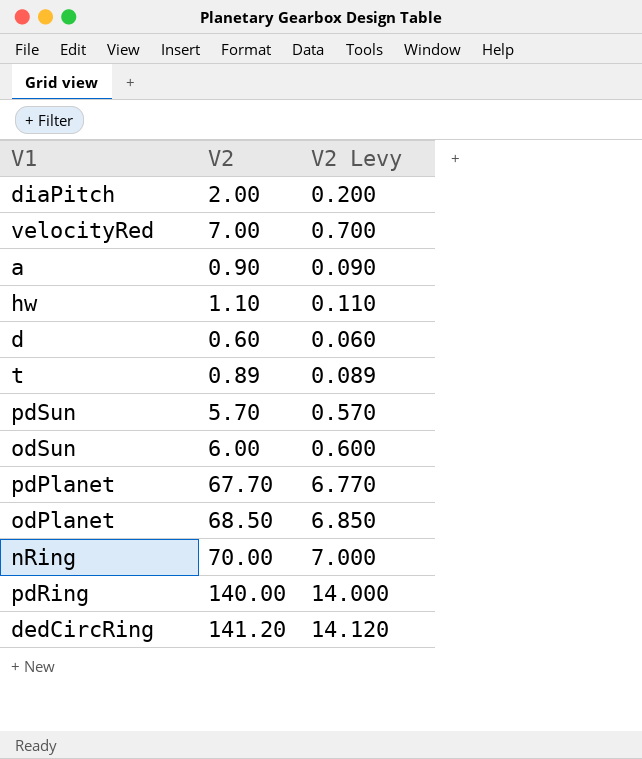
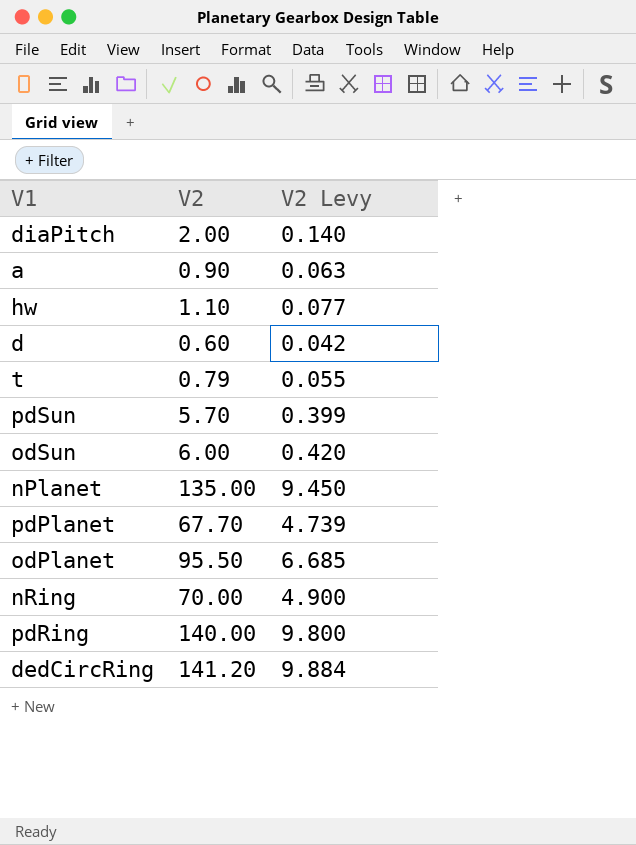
column V2 Levy | formula: [V2] * 0.1 -> [V2] * 0.07
row velocityRed: 7.00 | 0.700 -> none
t | V2: 0.89 -> 0.79
row nPlanet: none -> 135.00 | 9.450
odPlanet | V2: 68.50 -> 95.50

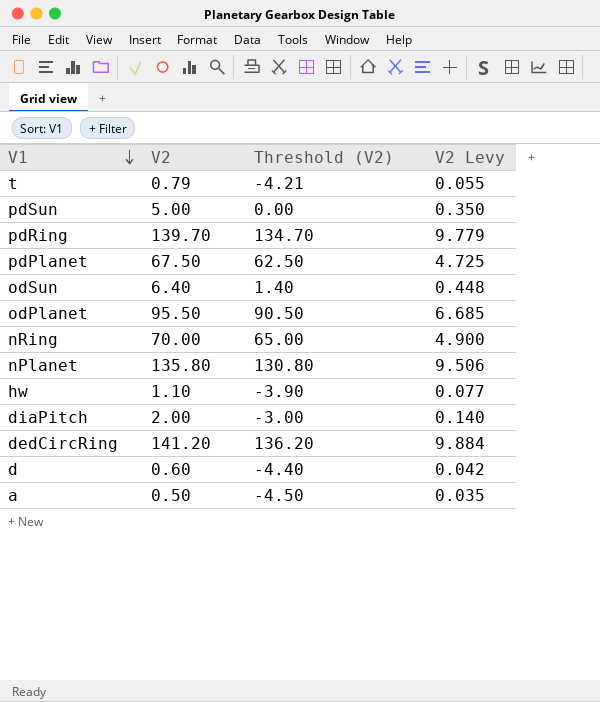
row order: none -> V1 descending
column Threshold (V2) | formula: none -> [V2] - 5
pdSun | V2: 5.70 -> 5.00
pdSun | V2 Levy: 0.399 -> 0.350
pdRing | V2: 140.00 -> 139.70
pdRing | V2 Levy: 9.800 -> 9.779
pdPlanet | V2: 67.70 -> 67.50
pdPlanet | V2 Levy: 4.739 -> 4.725
odSun | V2: 6.00 -> 6.40
odSun | V2 Levy: 0.420 -> 0.448
nPlanet | V2: 135.00 -> 135.80
nPlanet | V2 Levy: 9.450 -> 9.506
a | V2: 0.90 -> 0.50
a | V2 Levy: 0.063 -> 0.035

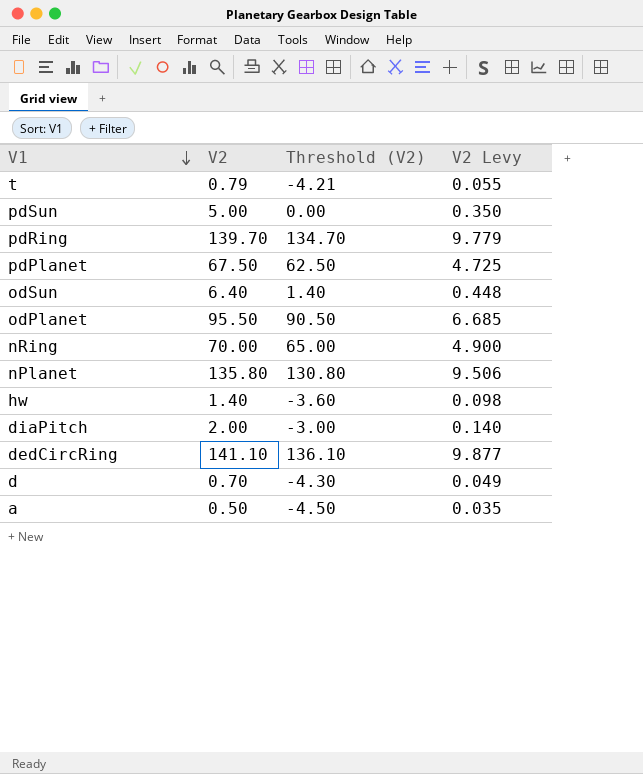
hw | V2: 1.10 -> 1.40
hw | Threshold (V2): -3.90 -> -3.60
hw | V2 Levy: 0.077 -> 0.098
dedCircRing | V2: 141.20 -> 141.10
dedCircRing | Threshold (V2): 136.20 -> 136.10
dedCircRing | V2 Levy: 9.884 -> 9.877
d | V2: 0.60 -> 0.70
d | Threshold (V2): -4.40 -> -4.30
d | V2 Levy: 0.042 -> 0.049

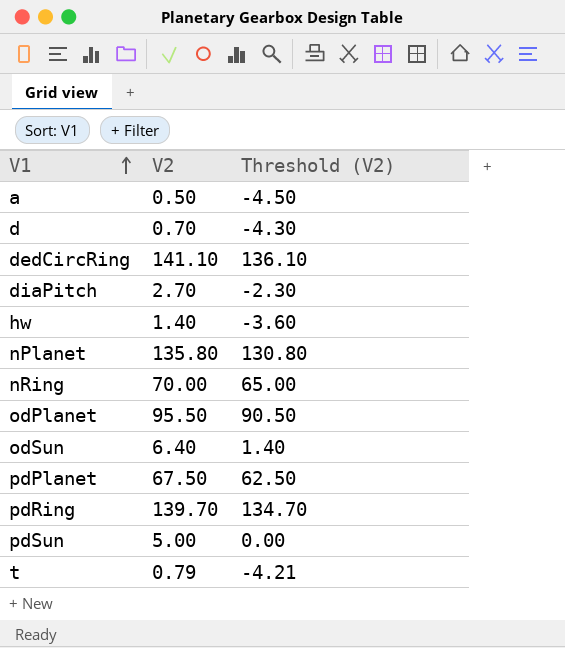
row order: V1 descending -> V1 ascending
column V2 Levy | formula: [V2] * 0.07 -> none
diaPitch | V2: 2.00 -> 2.70
diaPitch | Threshold (V2): -3.00 -> -2.30

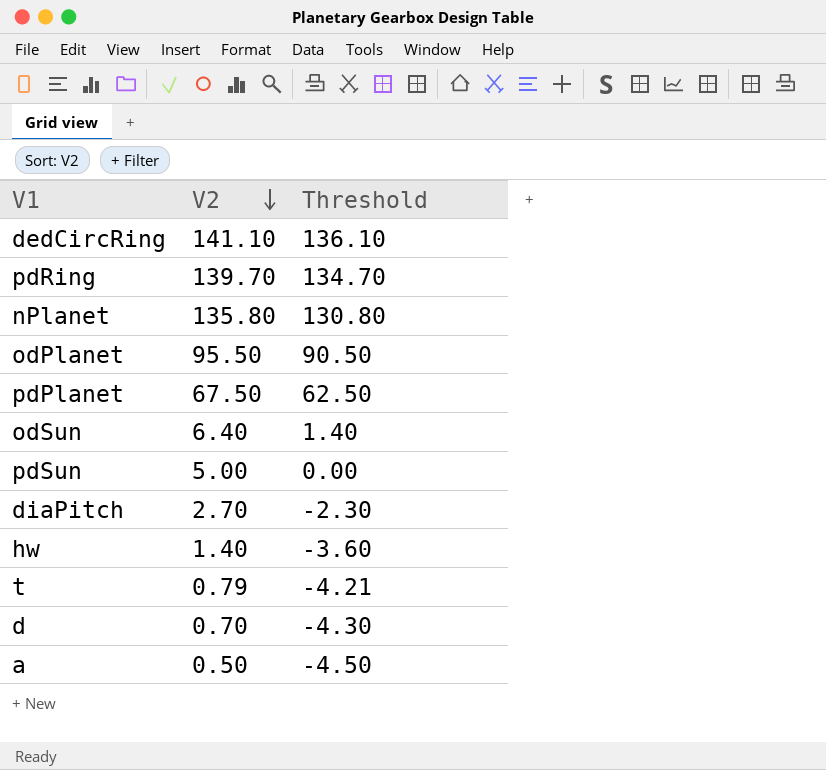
row order: V1 ascending -> V2 descending
column name: Threshold (V2) -> Threshold
row nRing: 70.00 | 65.00 -> none

